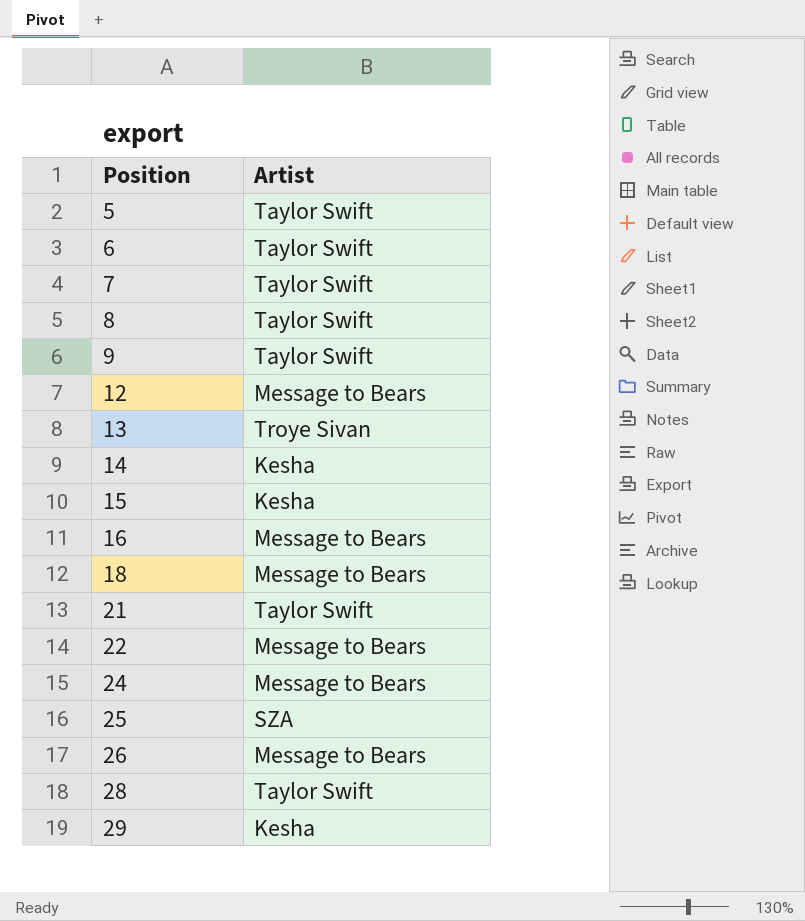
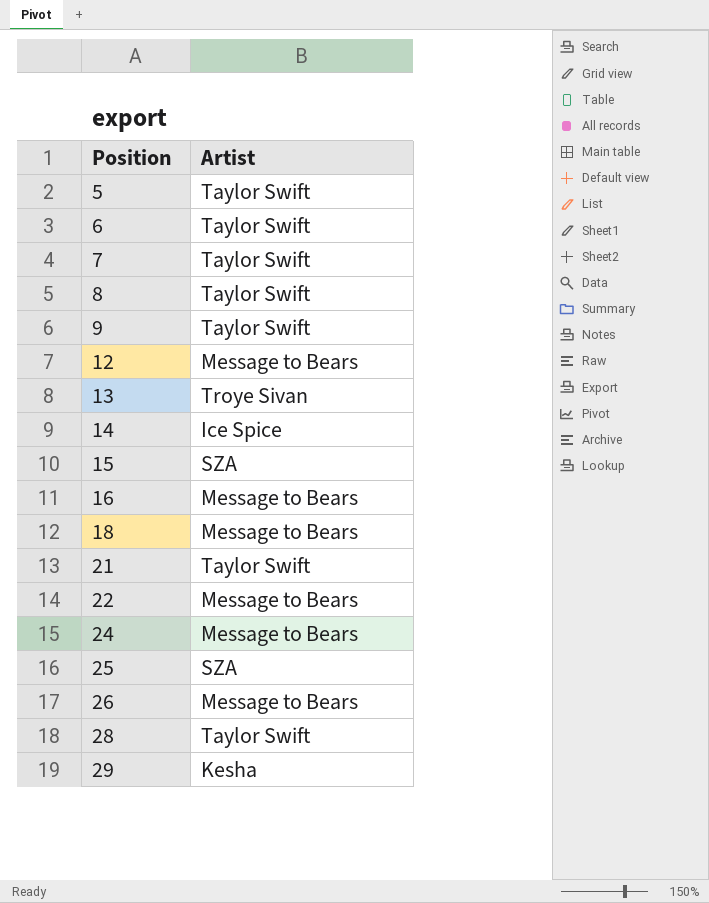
14 | Artist: Kesha -> Ice Spice
15 | Artist: Kesha -> SZA

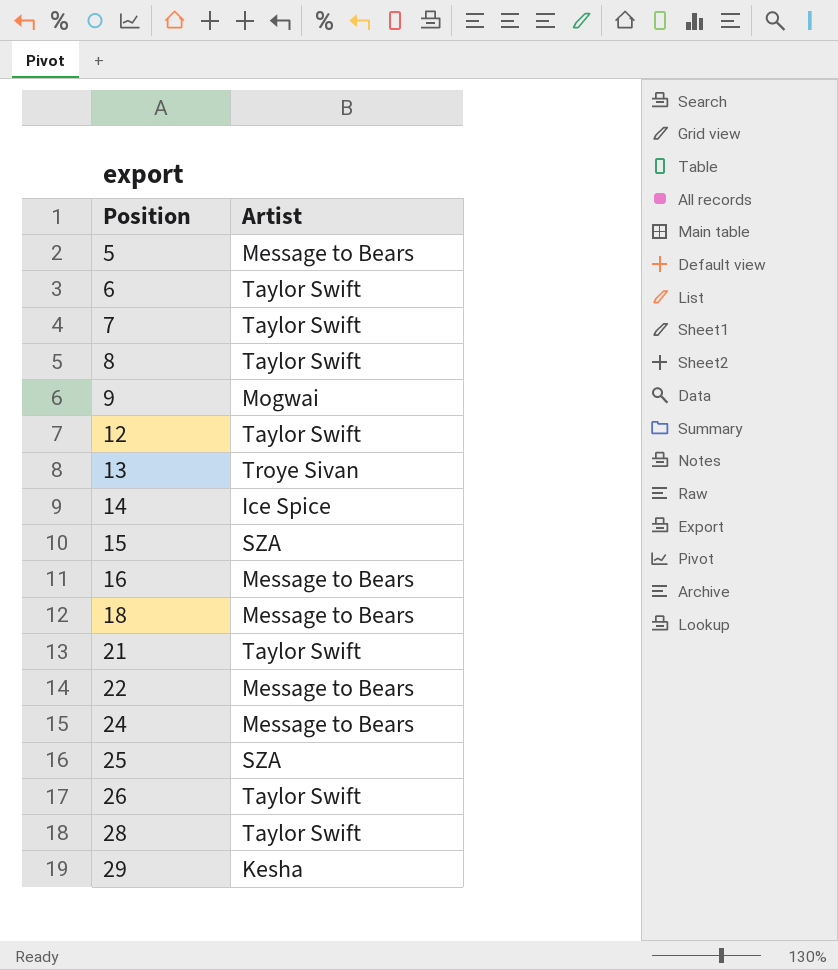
5 | Artist: Taylor Swift -> Message to Bears
9 | Artist: Taylor Swift -> Mogwai
12 | Artist: Message to Bears -> Taylor Swift
26 | Artist: Message to Bears -> Taylor Swift

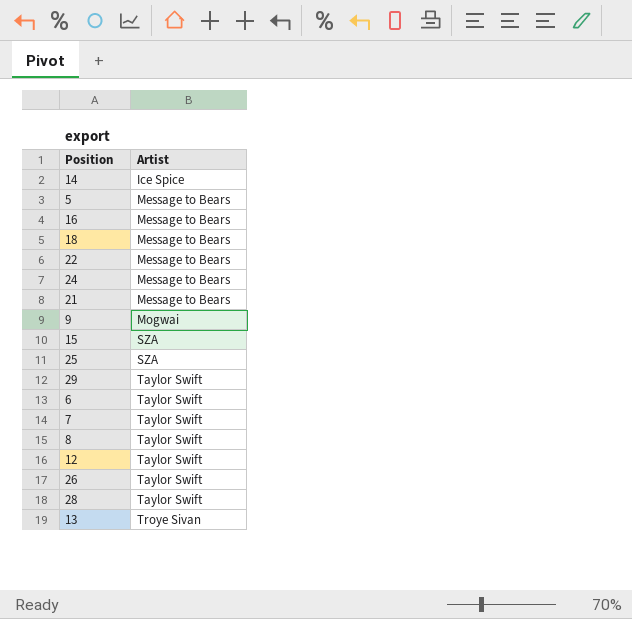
row order: Position ascending -> Artist ascending
21 | Artist: Taylor Swift -> Message to Bears
29 | Artist: Kesha -> Taylor Swift

